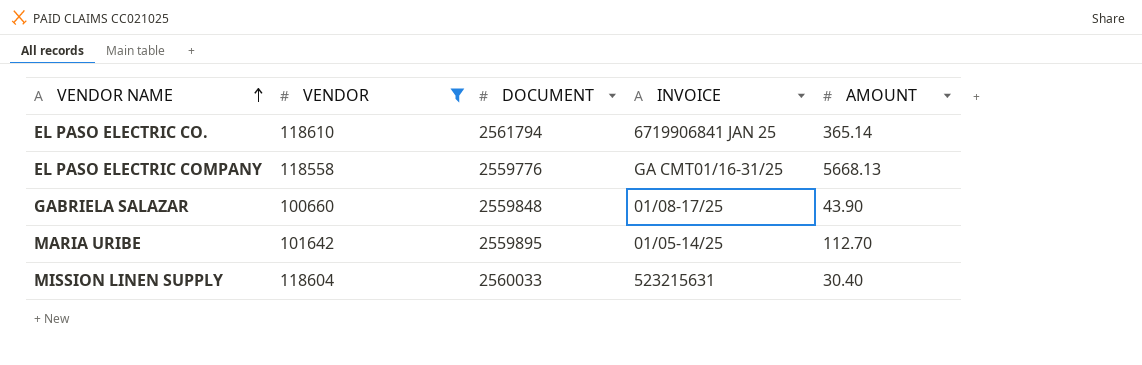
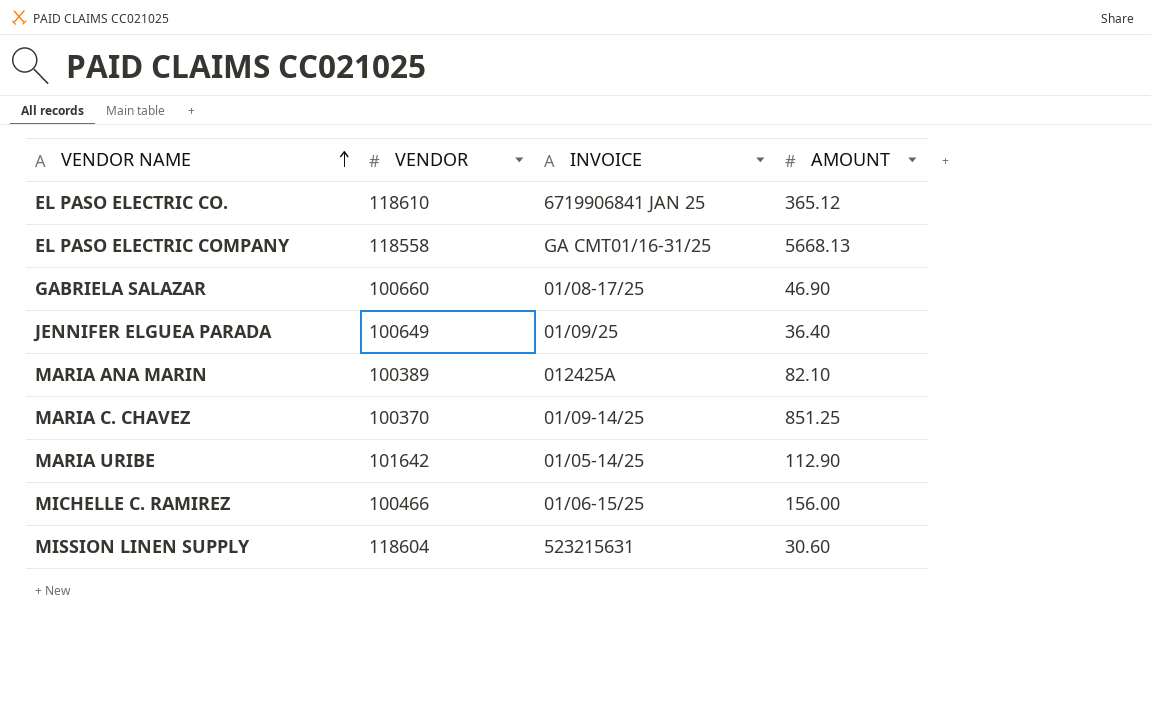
filter: VENDOR >= 100660 -> none
column DOCUMENT | position: 3 -> none
EL PASO ELECTRIC CO. | AMOUNT: 365.14 -> 365.12
GABRIELA SALAZAR | AMOUNT: 43.90 -> 46.90
MARIA URIBE | AMOUNT: 112.70 -> 112.90
MISSION LINEN SUPPLY | AMOUNT: 30.40 -> 30.60

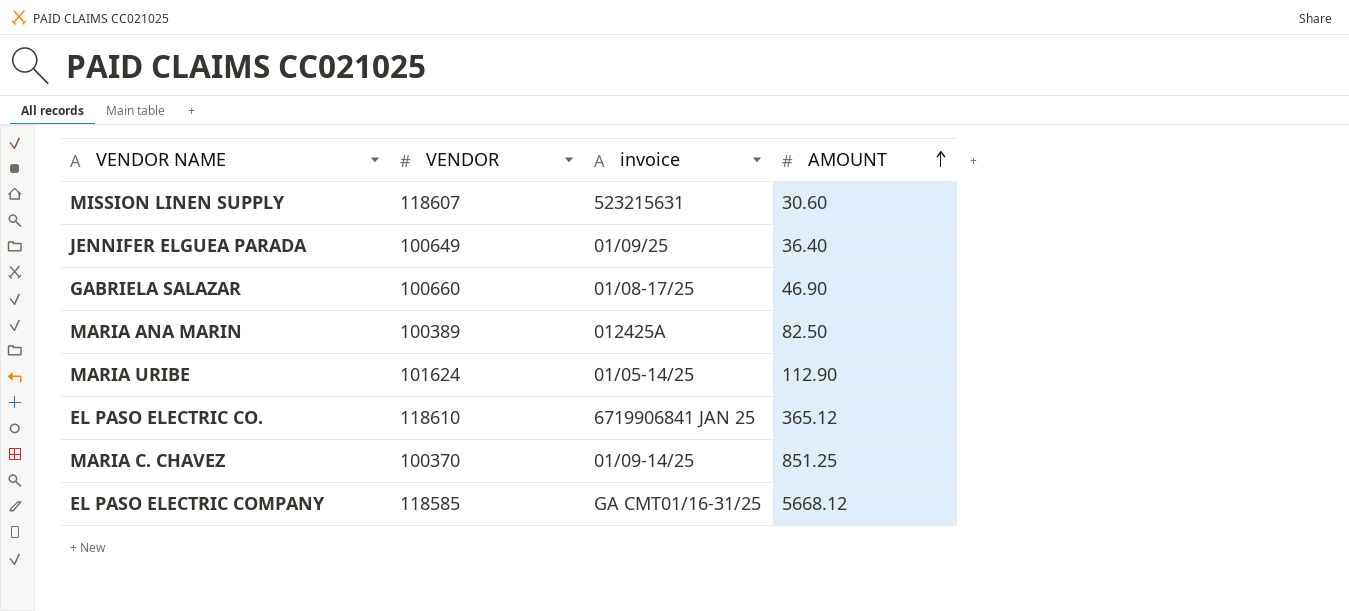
row order: VENDOR NAME ascending -> AMOUNT ascending
column name: INVOICE -> invoice
row MICHELLE C. RAMIREZ: 100466 | 01/06-15/25 | 156.00 -> none
MISSION LINEN SUPPLY | VENDOR: 118604 -> 118607
MARIA ANA MARIN | AMOUNT: 82.10 -> 82.50
MARIA URIBE | VENDOR: 101642 -> 101624
EL PASO ELECTRIC COMPANY | VENDOR: 118558 -> 118585
EL PASO ELECTRIC COMPANY | AMOUNT: 5668.13 -> 5668.12

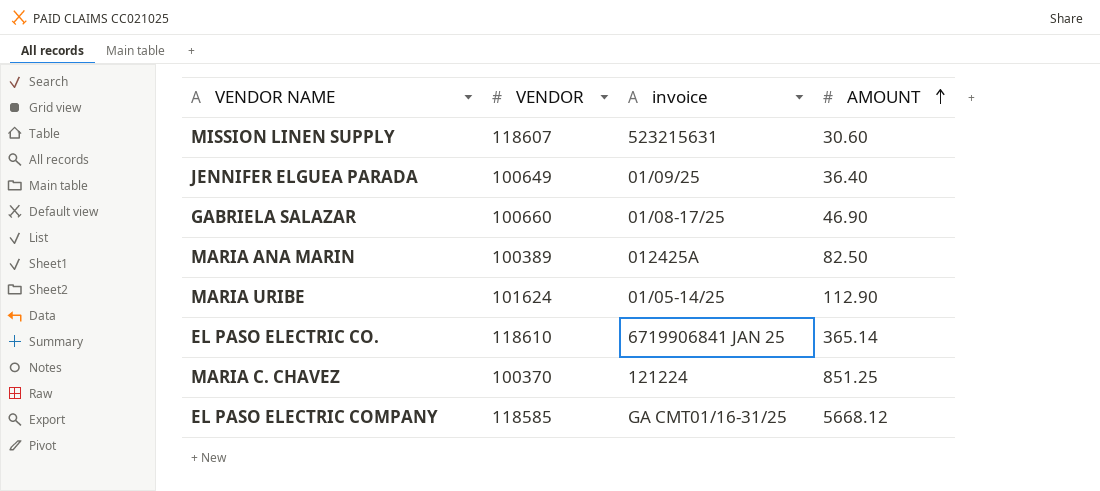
EL PASO ELECTRIC CO. | AMOUNT: 365.12 -> 365.14
MARIA C. CHAVEZ | invoice: 01/09-14/25 -> 121224

